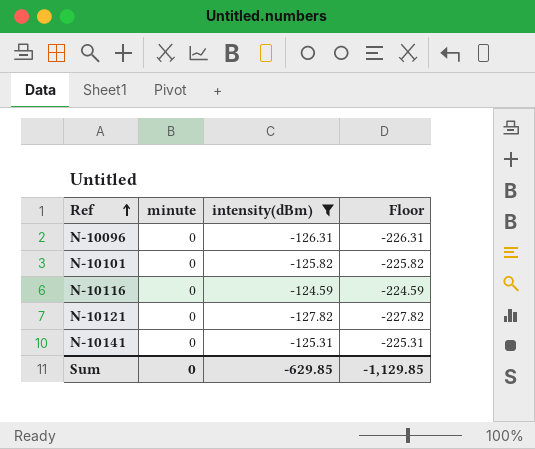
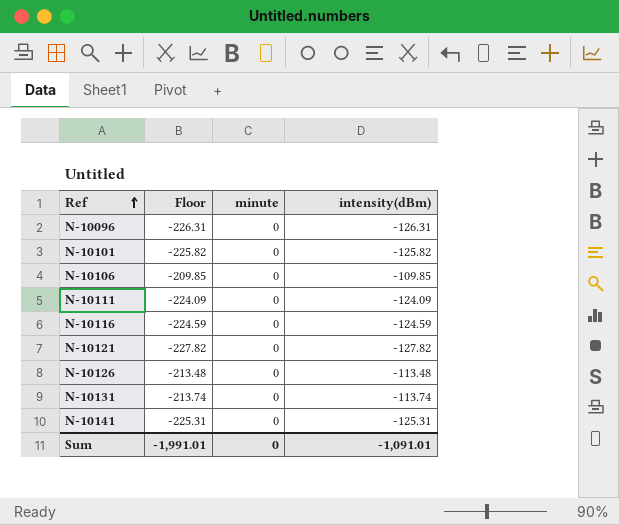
filter: intensity(dBm) <= -124.59 -> none
column Floor | position: 4 -> 2
Sum | Floor: -1,129.85 -> -1,991.01
Sum | intensity(dBm): -629.85 -> -1,091.01

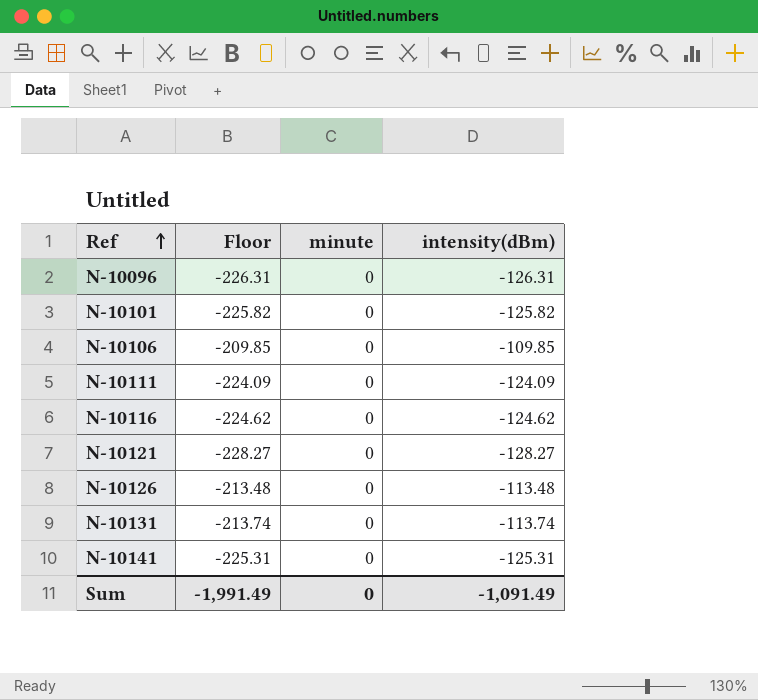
N-10116 | Floor: -224.59 -> -224.62
N-10116 | intensity(dBm): -124.59 -> -124.62
N-10121 | Floor: -227.82 -> -228.27
N-10121 | intensity(dBm): -127.82 -> -128.27
Sum | Floor: -1,991.01 -> -1,991.49
Sum | intensity(dBm): -1,091.01 -> -1,091.49

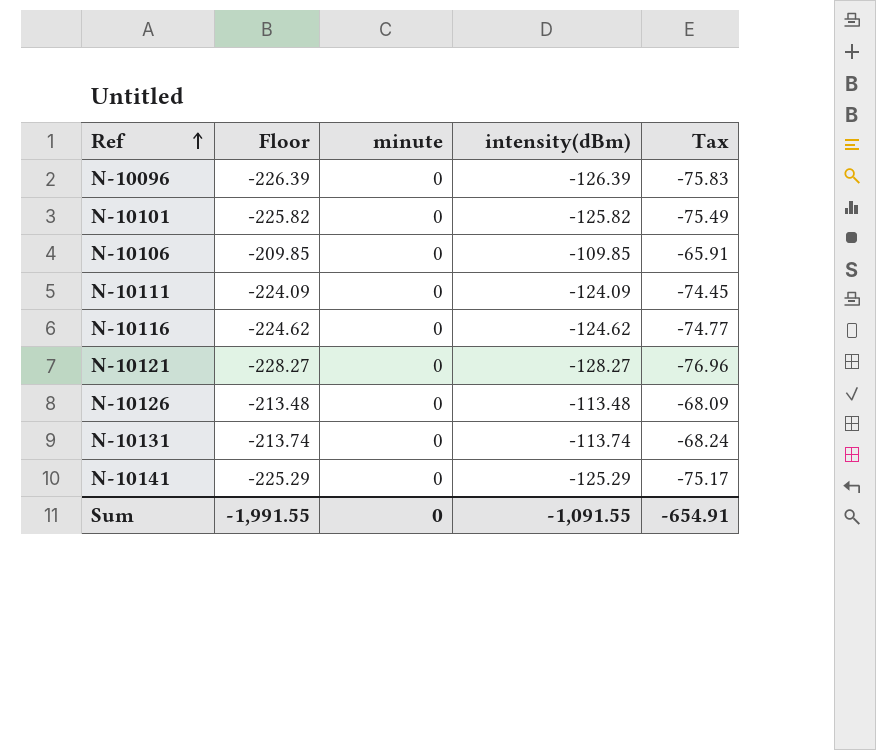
column Tax | formula: none -> [intensity(dBm)] * 0.6
N-10096 | Floor: -226.31 -> -226.39
N-10096 | intensity(dBm): -126.31 -> -126.39
N-10141 | Floor: -225.31 -> -225.29
N-10141 | intensity(dBm): -125.31 -> -125.29
Sum | Floor: -1,991.49 -> -1,991.55
Sum | intensity(dBm): -1,091.49 -> -1,091.55

